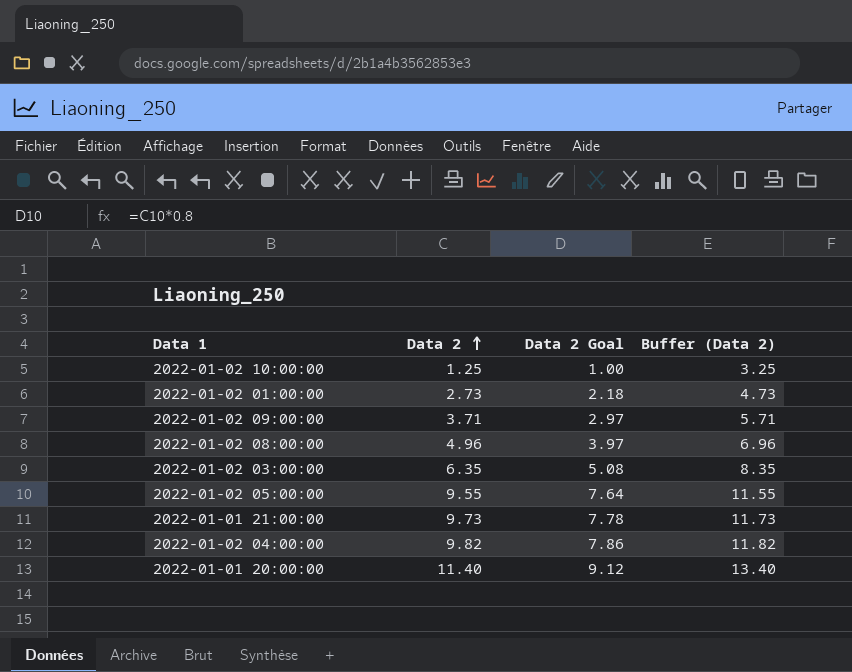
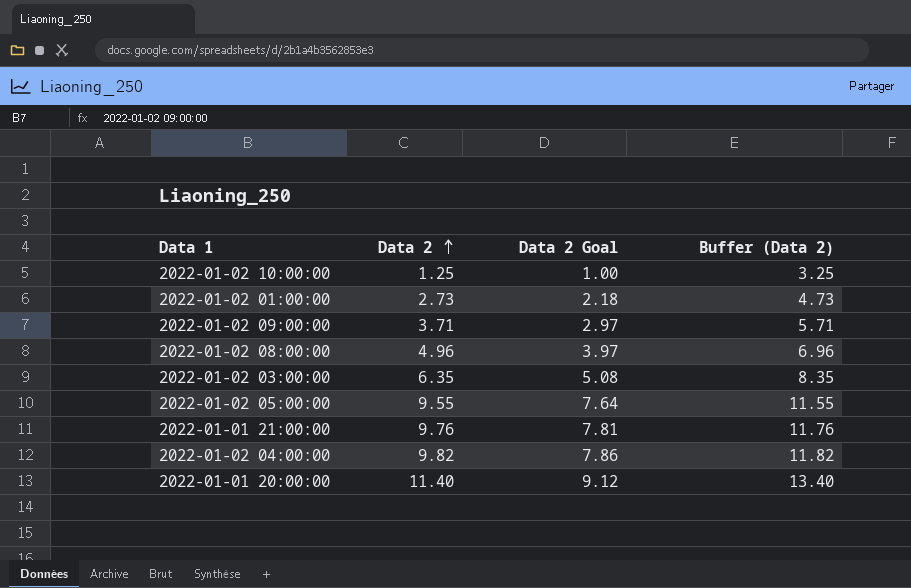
2022-01-01 21:00:00 | Data 2: 9.73 -> 9.76
2022-01-01 21:00:00 | Data 2 Goal: 7.78 -> 7.81
2022-01-01 21:00:00 | Buffer (Data 2): 11.73 -> 11.76

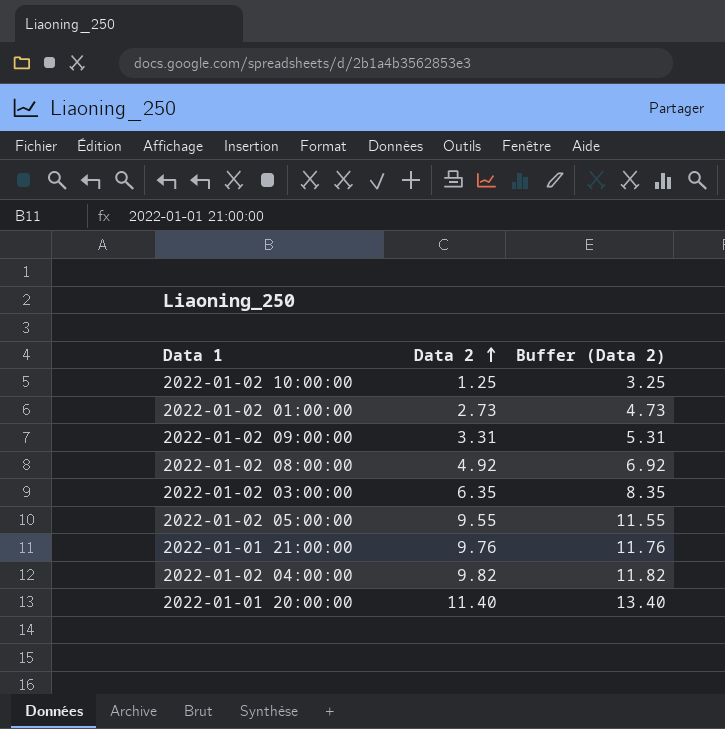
column Data 2 Goal | formula: [Data 2] * 0.8 -> none
2022-01-02 09:00:00 | Data 2: 3.71 -> 3.31
2022-01-02 09:00:00 | Buffer (Data 2): 5.71 -> 5.31
2022-01-02 08:00:00 | Data 2: 4.96 -> 4.92
2022-01-02 08:00:00 | Buffer (Data 2): 6.96 -> 6.92

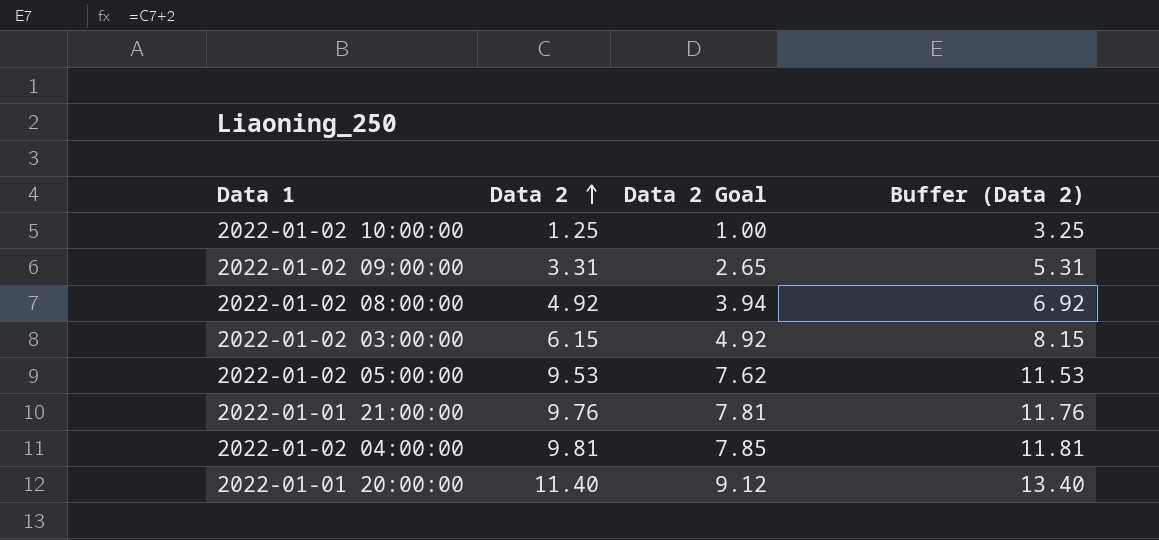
column Data 2 Goal | formula: none -> [Data 2] * 0.8
row 2022-01-02 01:00:00: 2.73 | 4.73 -> none
2022-01-02 03:00:00 | Data 2: 6.35 -> 6.15
2022-01-02 03:00:00 | Buffer (Data 2): 8.35 -> 8.15
2022-01-02 05:00:00 | Data 2: 9.55 -> 9.53
2022-01-02 05:00:00 | Buffer (Data 2): 11.55 -> 11.53
2022-01-02 04:00:00 | Data 2: 9.82 -> 9.81
2022-01-02 04:00:00 | Buffer (Data 2): 11.82 -> 11.81

